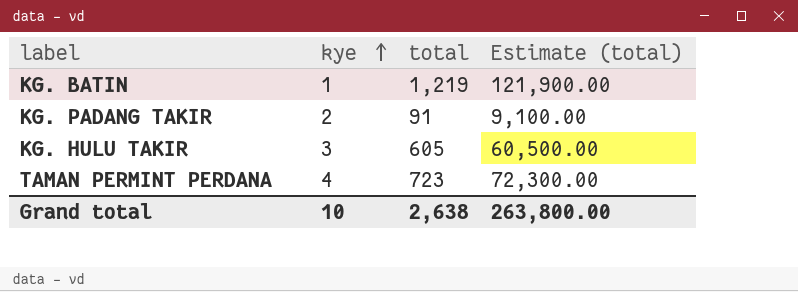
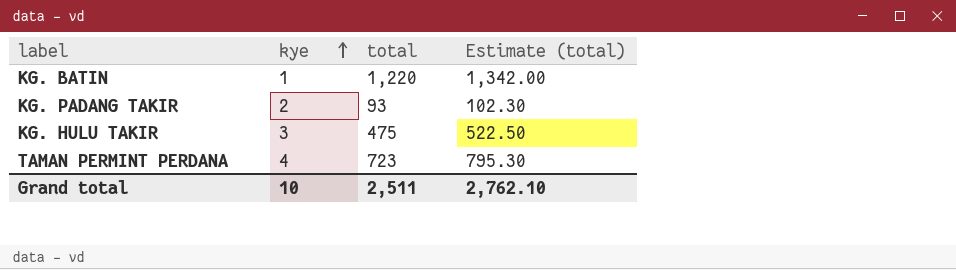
column Estimate (total) | formula: [total] * 100 -> [total] * 1.1
KG. BATIN | total: 1,219 -> 1,220
KG. PADANG TAKIR | total: 91 -> 93
KG. HULU TAKIR | total: 605 -> 475
Grand total | total: 2,638 -> 2,511
Grand total | Estimate (total): 263,800.00 -> 2,762.10

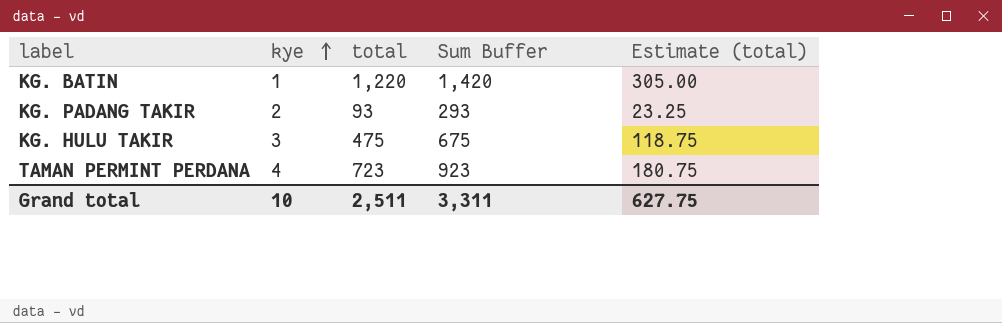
column Sum Buffer | formula: none -> [total] + 200
column Estimate (total) | formula: [total] * 1.1 -> [total] * 0.25
Grand total | Estimate (total): 2,762.10 -> 627.75

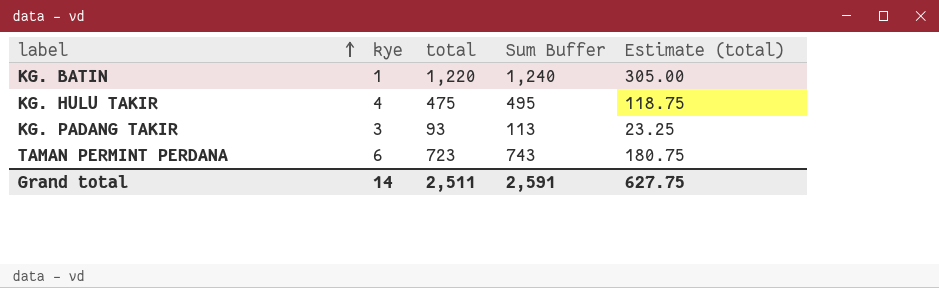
row order: kye ascending -> label ascending
column Sum Buffer | formula: [total] + 200 -> [total] + 20
KG. HULU TAKIR | kye: 3 -> 4
KG. PADANG TAKIR | kye: 2 -> 3
TAMAN PERMINT PERDANA | kye: 4 -> 6
Grand total | kye: 10 -> 14
Grand total | Sum Buffer: 3,311 -> 2,591

